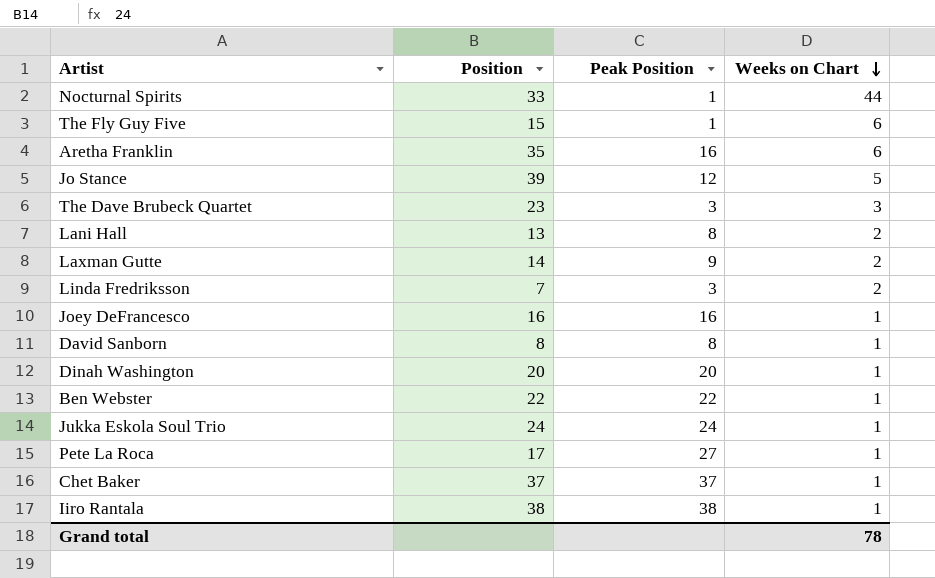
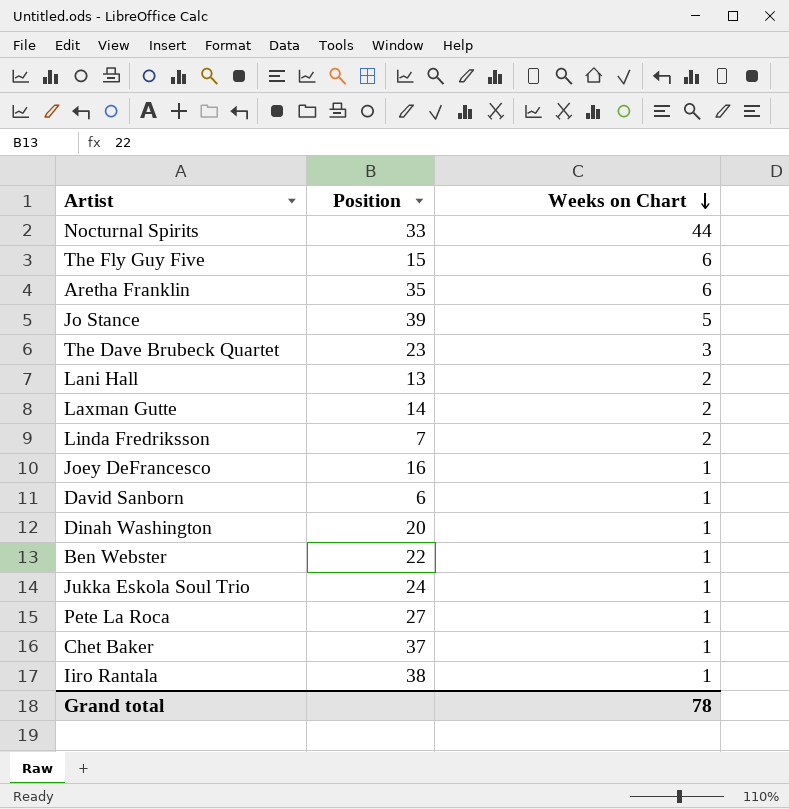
column Peak Position | position: 3 -> none
David Sanborn | Position: 8 -> 6
Pete La Roca | Position: 17 -> 27

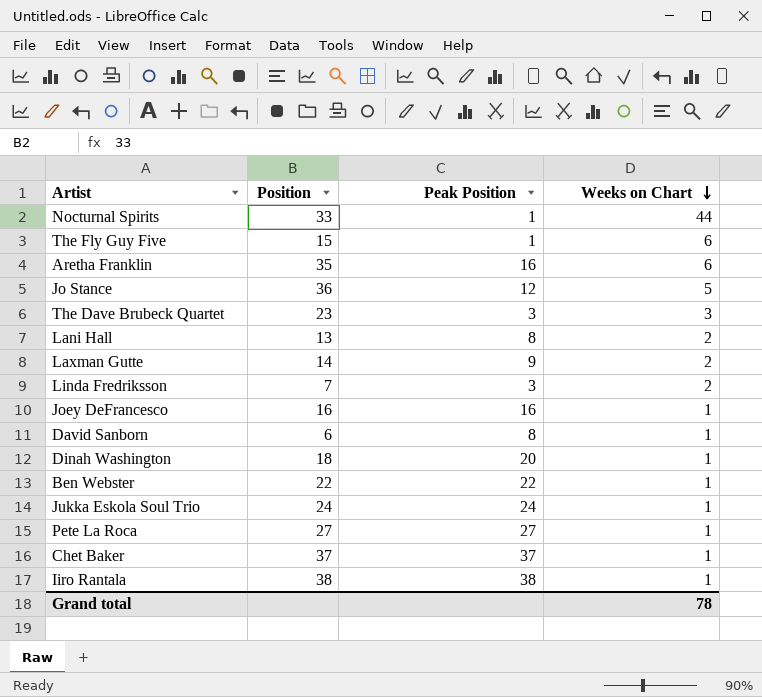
column Peak Position | position: none -> 3
Jo Stance | Position: 39 -> 36
Dinah Washington | Position: 20 -> 18

